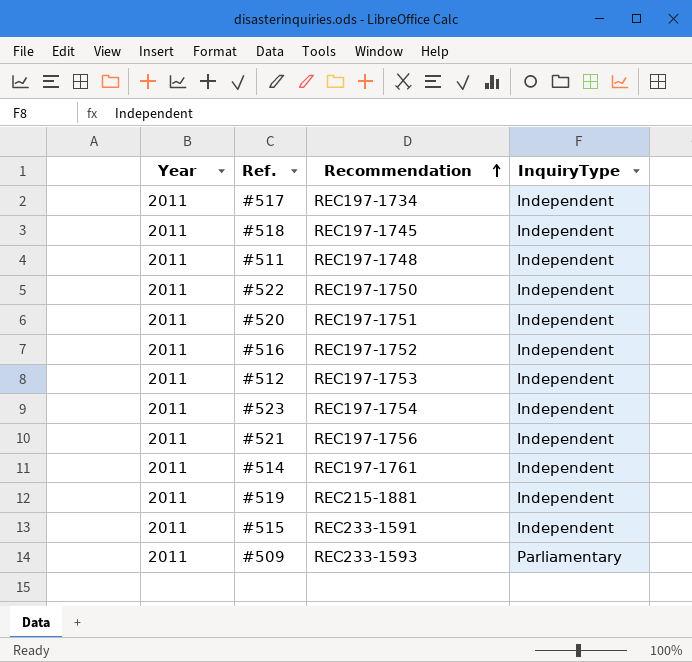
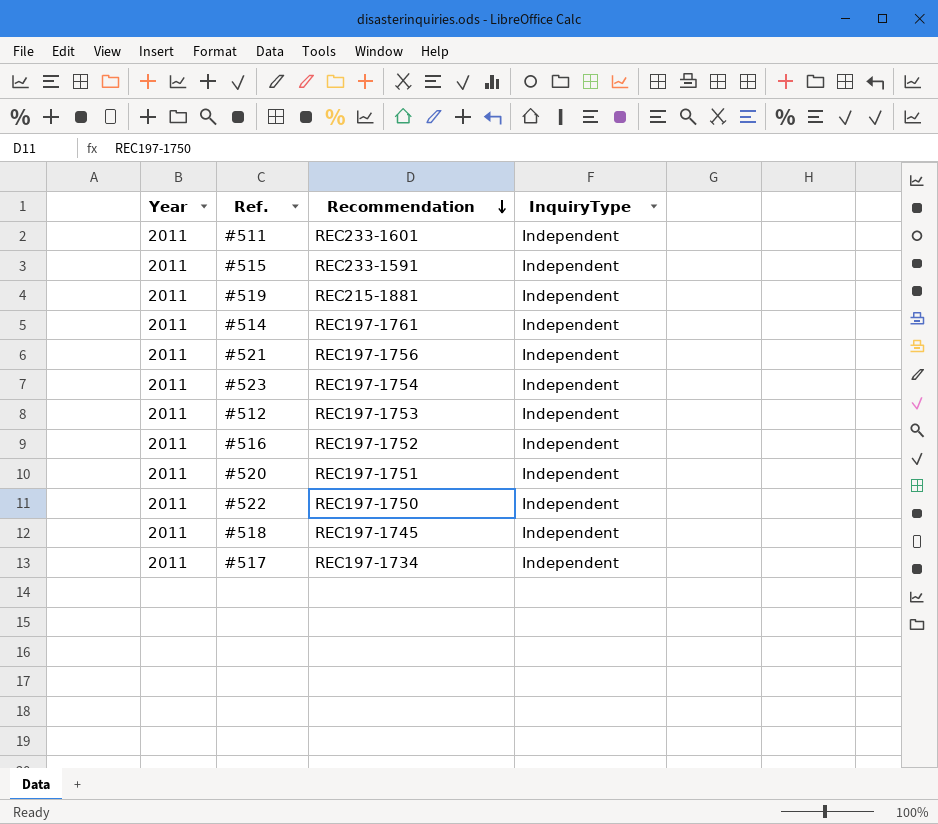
row order: Recommendation ascending -> Recommendation descending
row #509: 2011 | REC233-1593 | Parliamentary -> none
#511 | Recommendation: REC197-1748 -> REC233-1601

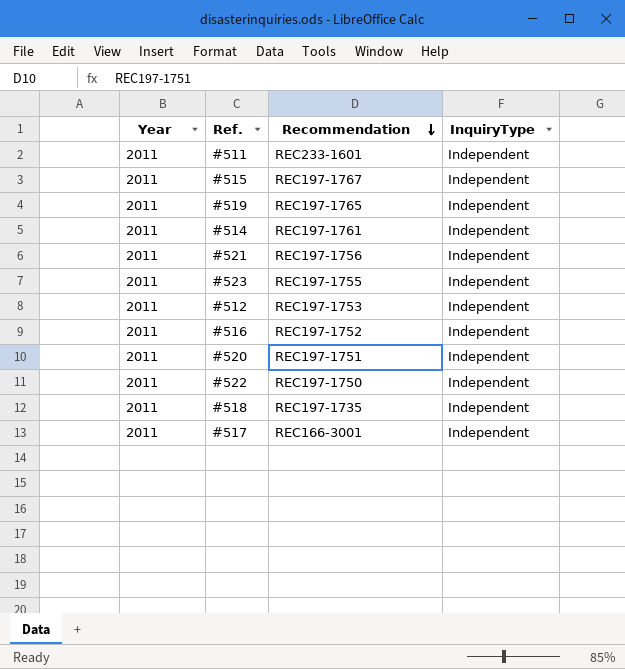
#515 | Recommendation: REC233-1591 -> REC197-1767
#519 | Recommendation: REC215-1881 -> REC197-1765
#523 | Recommendation: REC197-1754 -> REC197-1755
#518 | Recommendation: REC197-1745 -> REC197-1735
#517 | Recommendation: REC197-1734 -> REC166-3001

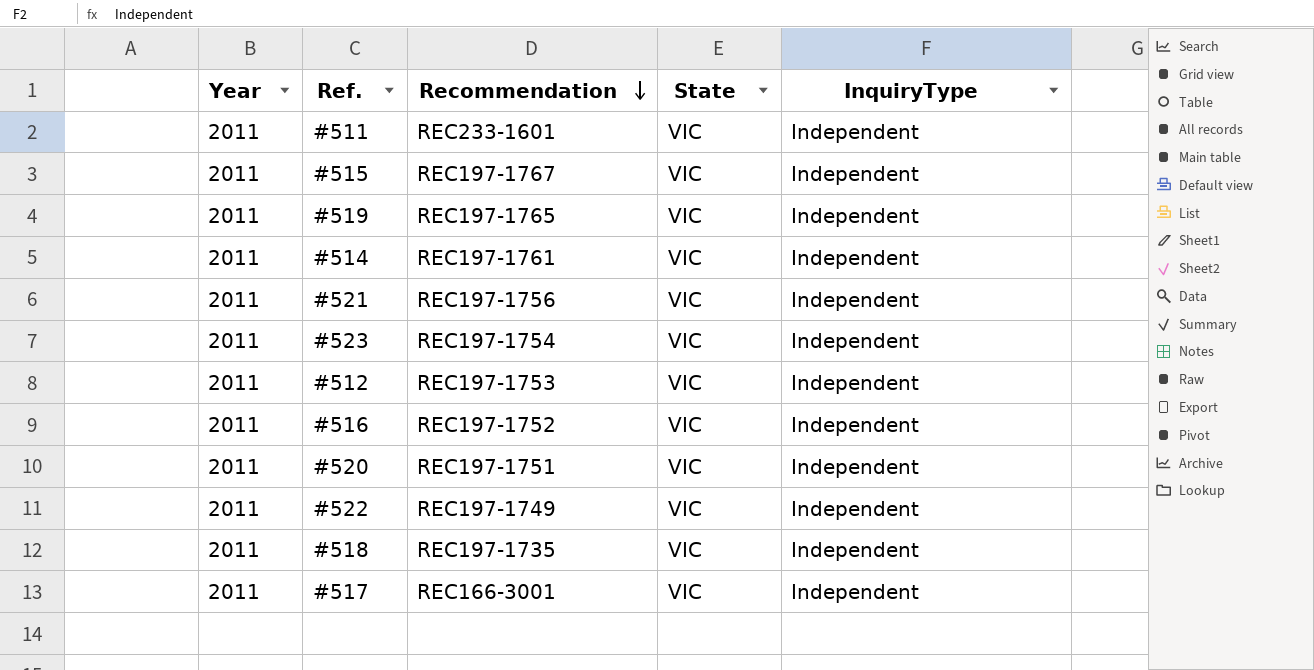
column State | position: none -> 4
#523 | Recommendation: REC197-1755 -> REC197-1754
#522 | Recommendation: REC197-1750 -> REC197-1749

